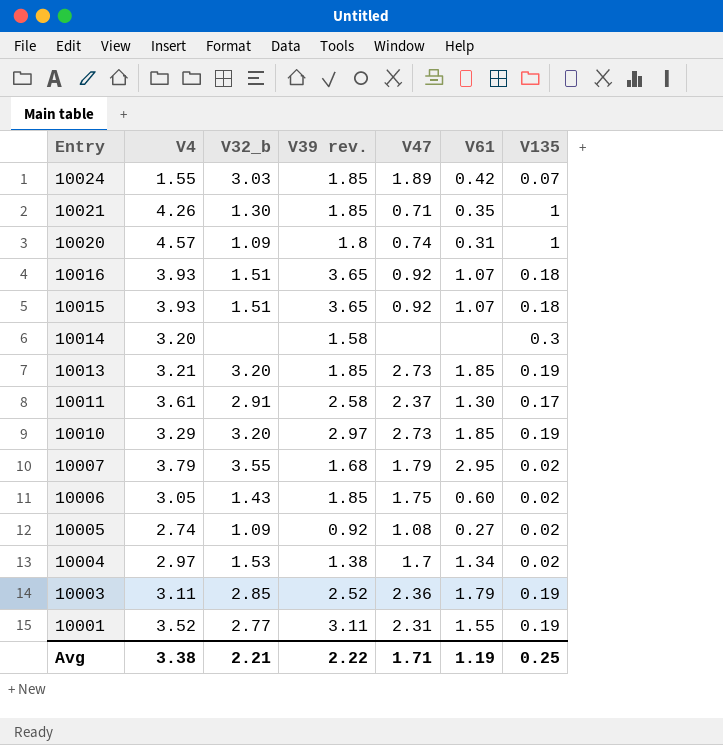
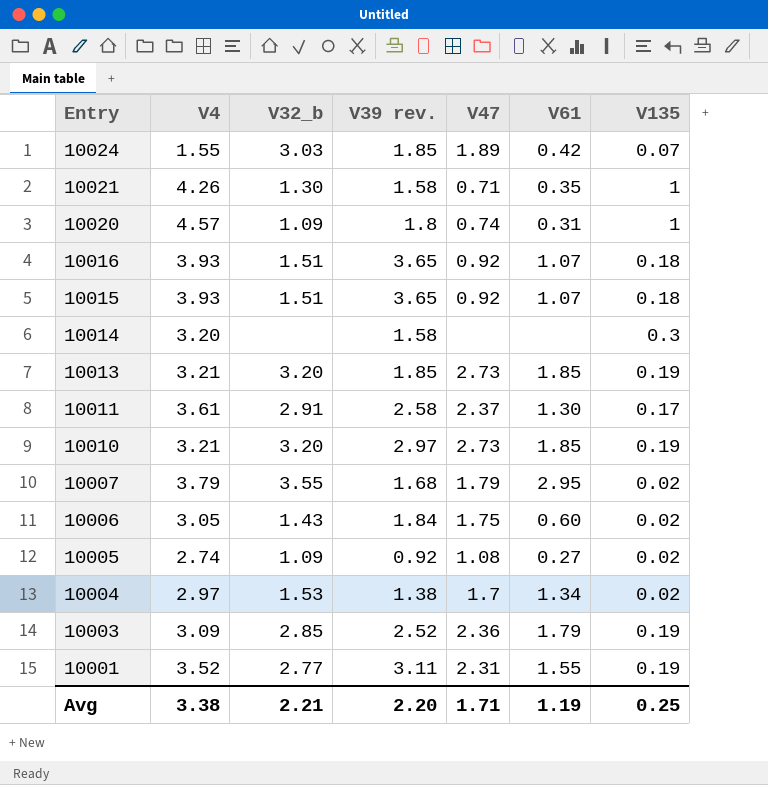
10021 | V39 rev.: 1.85 -> 1.58
10010 | V4: 3.29 -> 3.21
10006 | V39 rev.: 1.85 -> 1.84
10003 | V4: 3.11 -> 3.09
Avg | V39 rev.: 2.22 -> 2.20

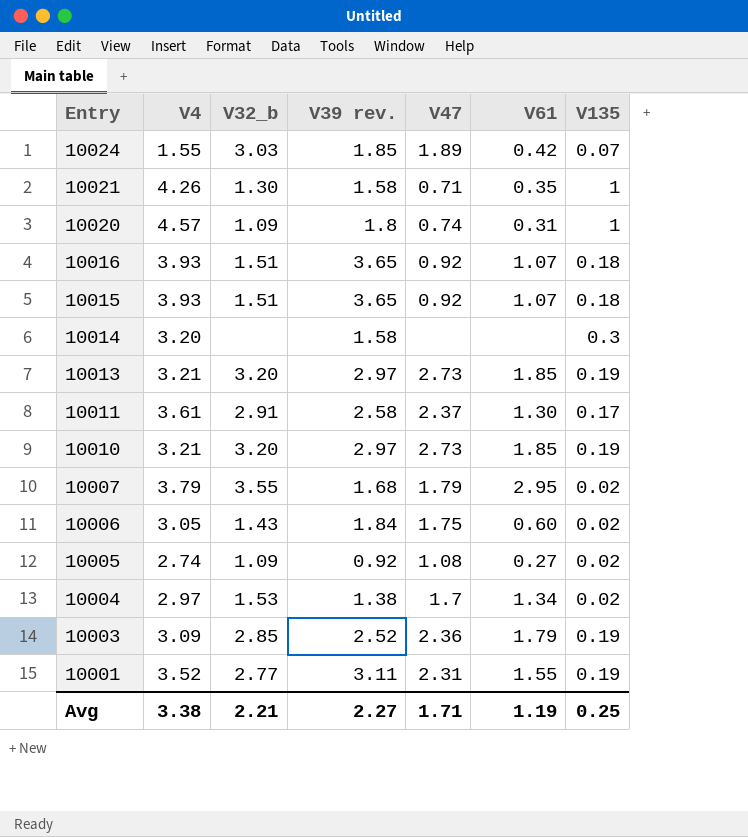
10013 | V39 rev.: 1.85 -> 2.97
Avg | V39 rev.: 2.20 -> 2.27

